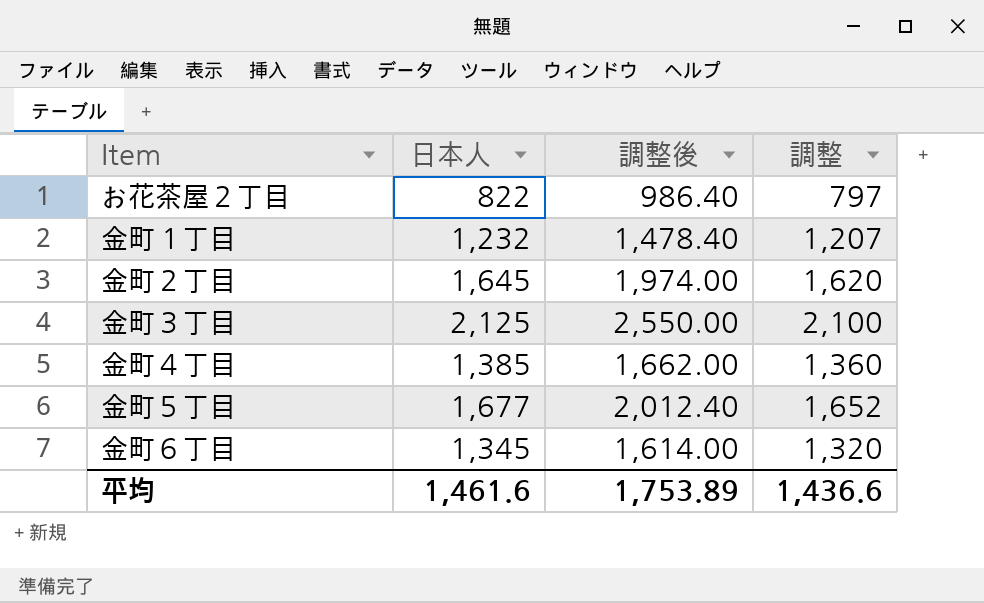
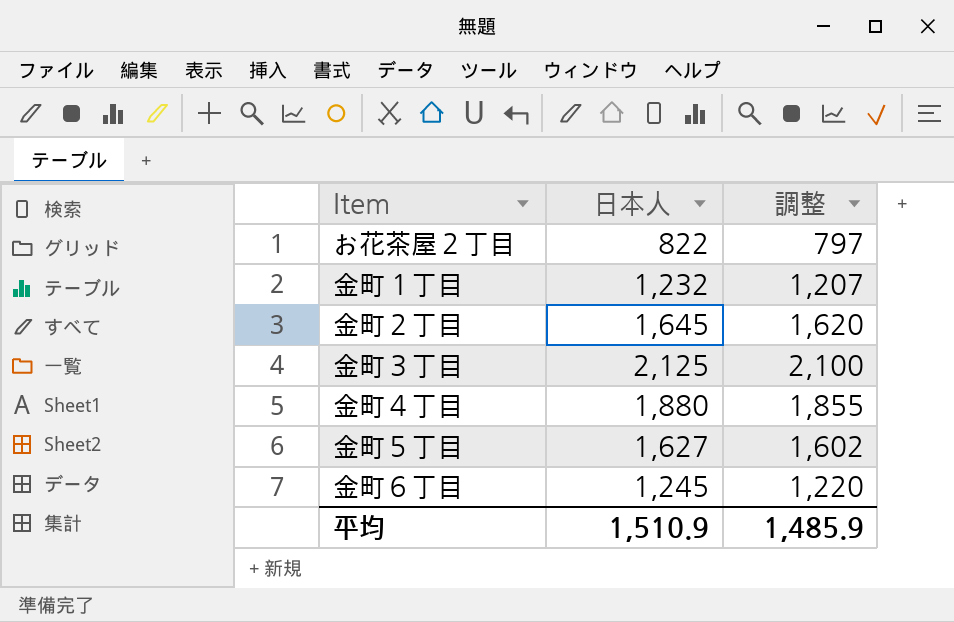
column 調整後 | formula: [日本人] * 1.2 -> none
金町４丁目 | 日本人: 1,385 -> 1,880
金町４丁目 | 調整: 1,360 -> 1,855
金町５丁目 | 日本人: 1,677 -> 1,627
金町５丁目 | 調整: 1,652 -> 1,602
金町６丁目 | 日本人: 1,345 -> 1,245
金町６丁目 | 調整: 1,320 -> 1,220
平均 | 日本人: 1,461.6 -> 1,510.9
平均 | 調整: 1,436.6 -> 1,485.9

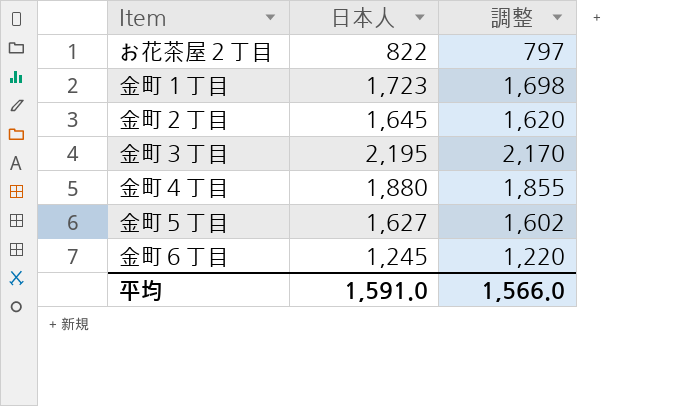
金町１丁目 | 日本人: 1,232 -> 1,723
金町１丁目 | 調整: 1,207 -> 1,698
金町３丁目 | 日本人: 2,125 -> 2,195
金町３丁目 | 調整: 2,100 -> 2,170
平均 | 日本人: 1,510.9 -> 1,591.0
平均 | 調整: 1,485.9 -> 1,566.0

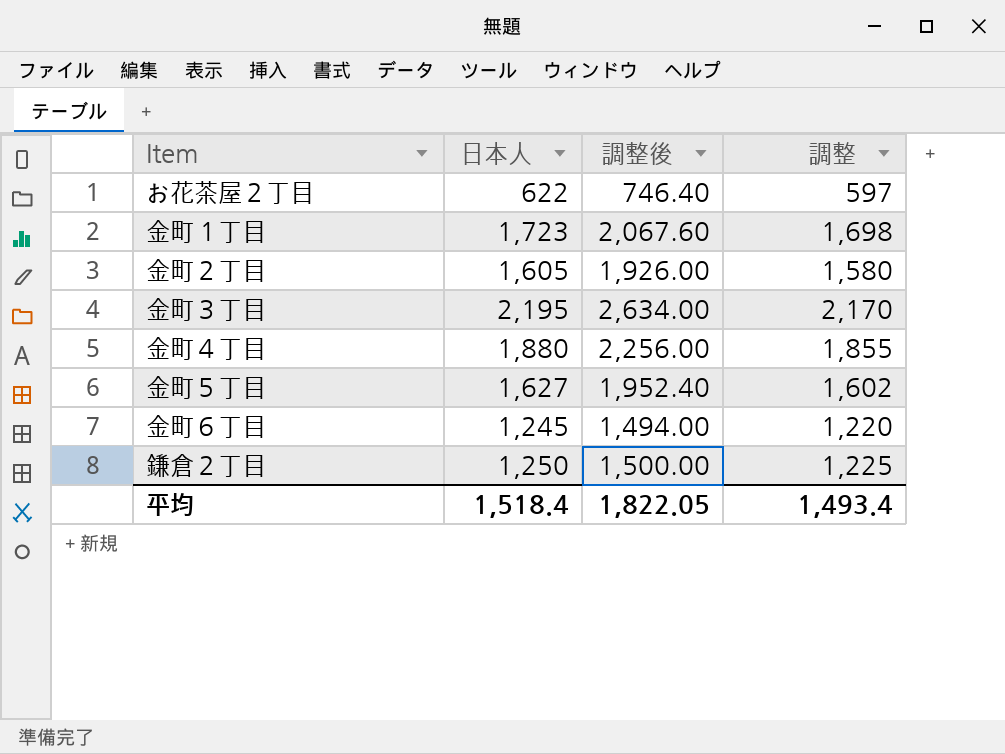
column 調整後 | formula: none -> [日本人] * 1.2
お花茶屋２丁目 | 日本人: 822 -> 622
お花茶屋２丁目 | 調整: 797 -> 597
金町２丁目 | 日本人: 1,645 -> 1,605
金町２丁目 | 調整: 1,620 -> 1,580
row 鎌倉２丁目: none -> 1,250 | 1,500.00 | 1,225
平均 | 日本人: 1,591.0 -> 1,518.4
平均 | 調整: 1,566.0 -> 1,493.4

